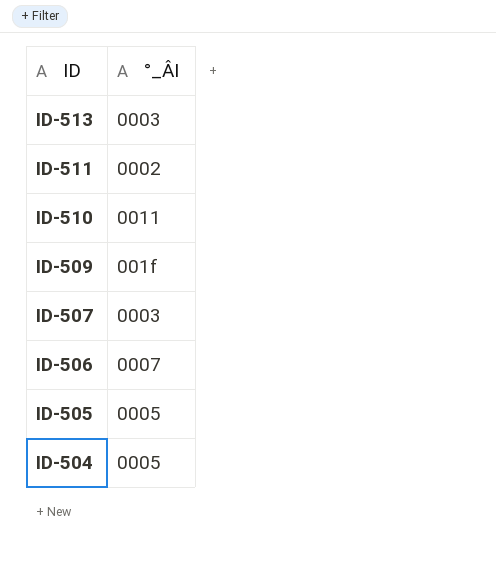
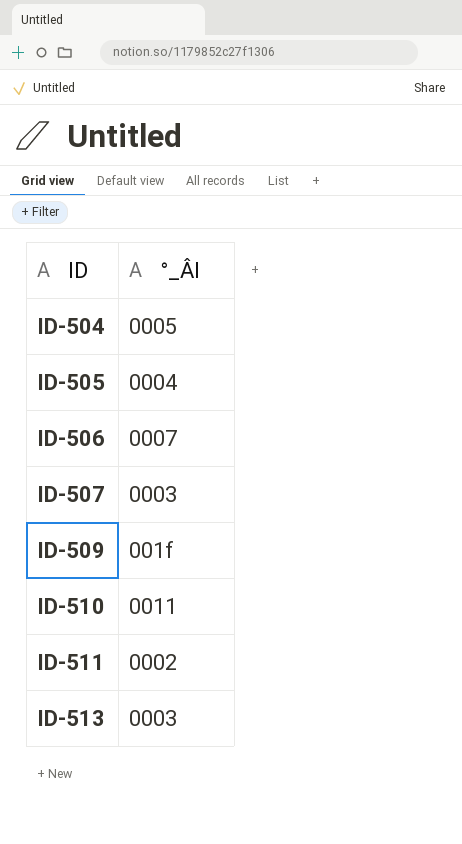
row order: ID descending -> ID ascending
ID-505 | °_ÂI: 0005 -> 0004

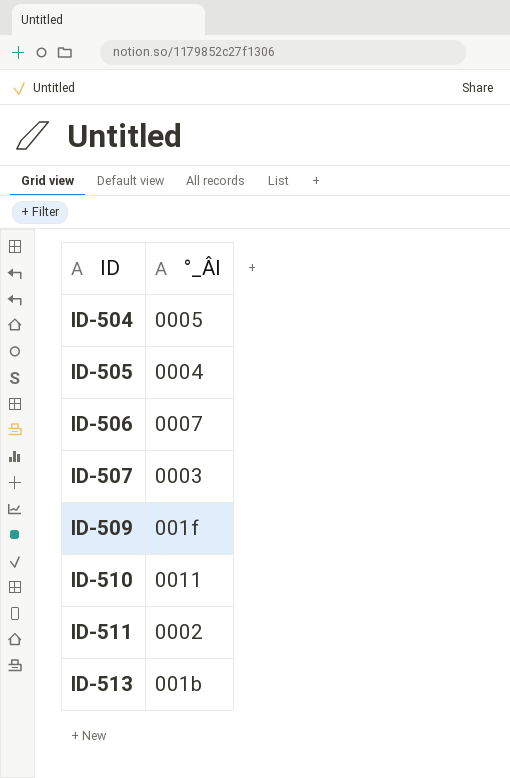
ID-513 | °_ÂI: 0003 -> 001b

